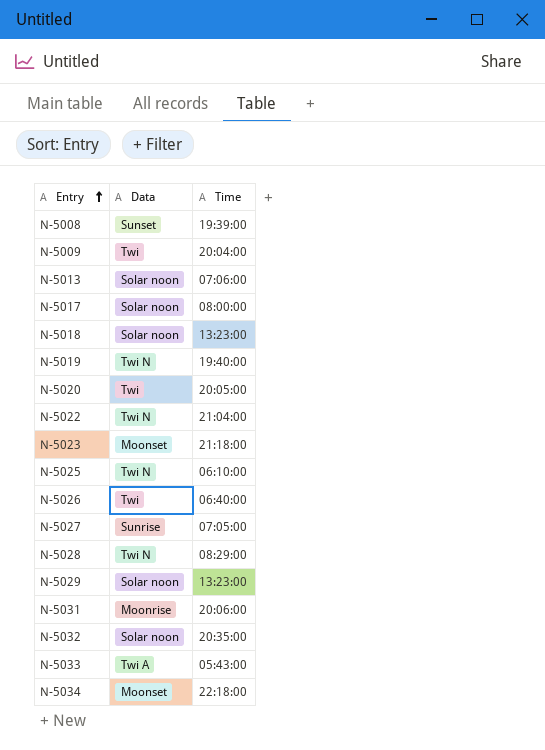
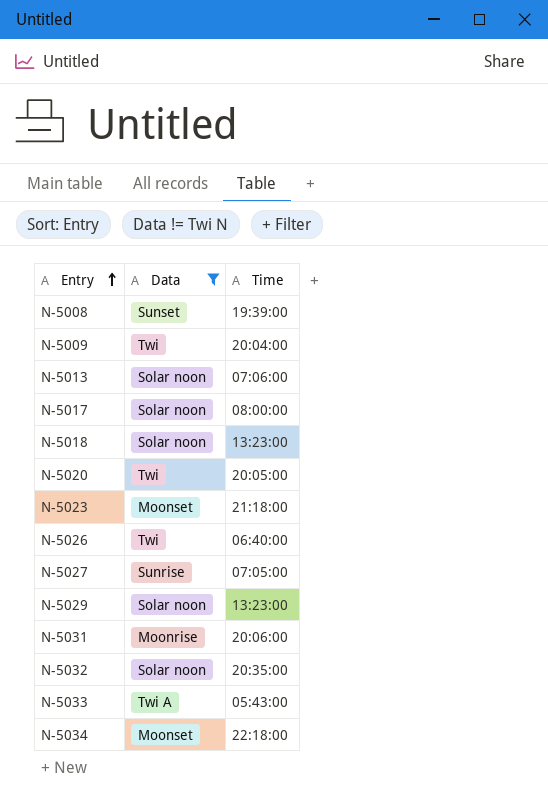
filter: none -> Data != Twi N

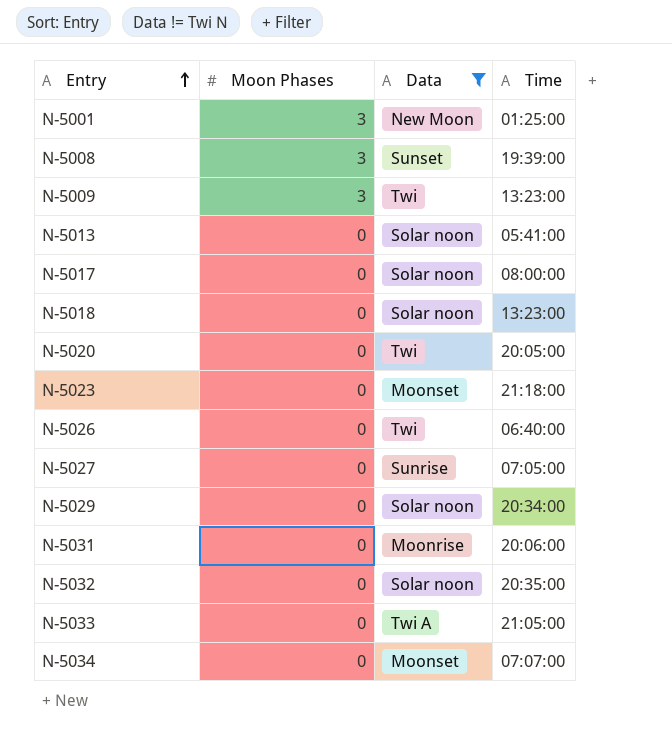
column Moon Phases | position: none -> 2
row N-5001: none -> 3 | New Moon | 01:25:00
N-5009 | Time: 20:04:00 -> 13:23:00
N-5013 | Time: 07:06:00 -> 05:41:00
N-5029 | Time: 13:23:00 -> 20:34:00
N-5033 | Time: 05:43:00 -> 21:05:00
N-5034 | Time: 22:18:00 -> 07:07:00

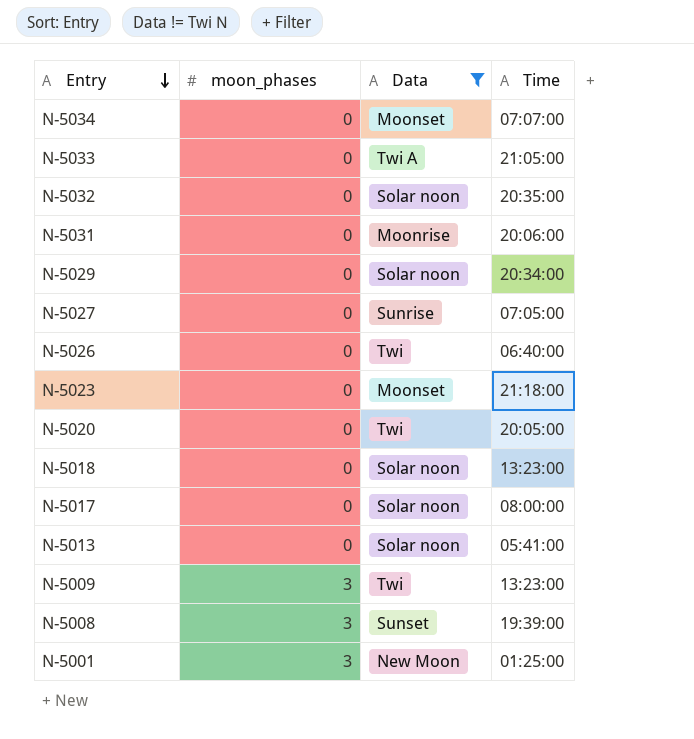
row order: Entry ascending -> Entry descending
column name: Moon Phases -> moon_phases

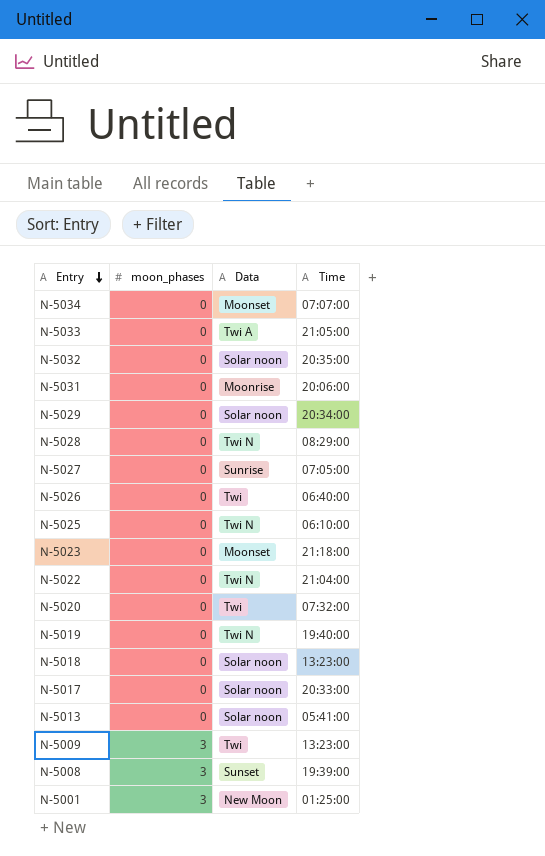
filter: Data != Twi N -> none
N-5020 | Time: 20:05:00 -> 07:32:00
N-5017 | Time: 08:00:00 -> 20:33:00

